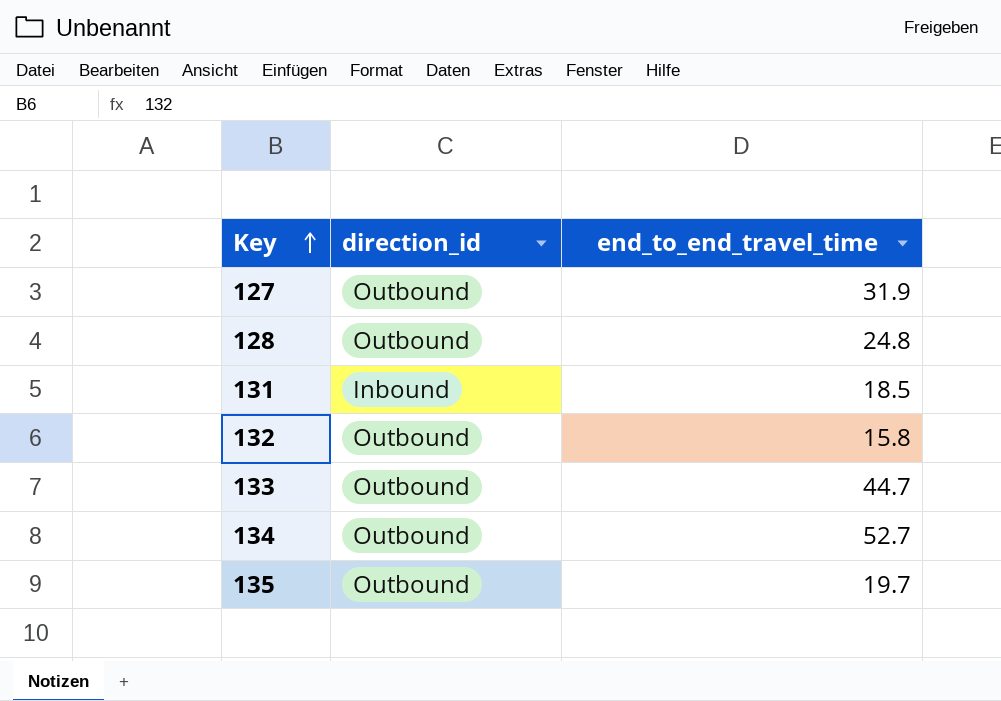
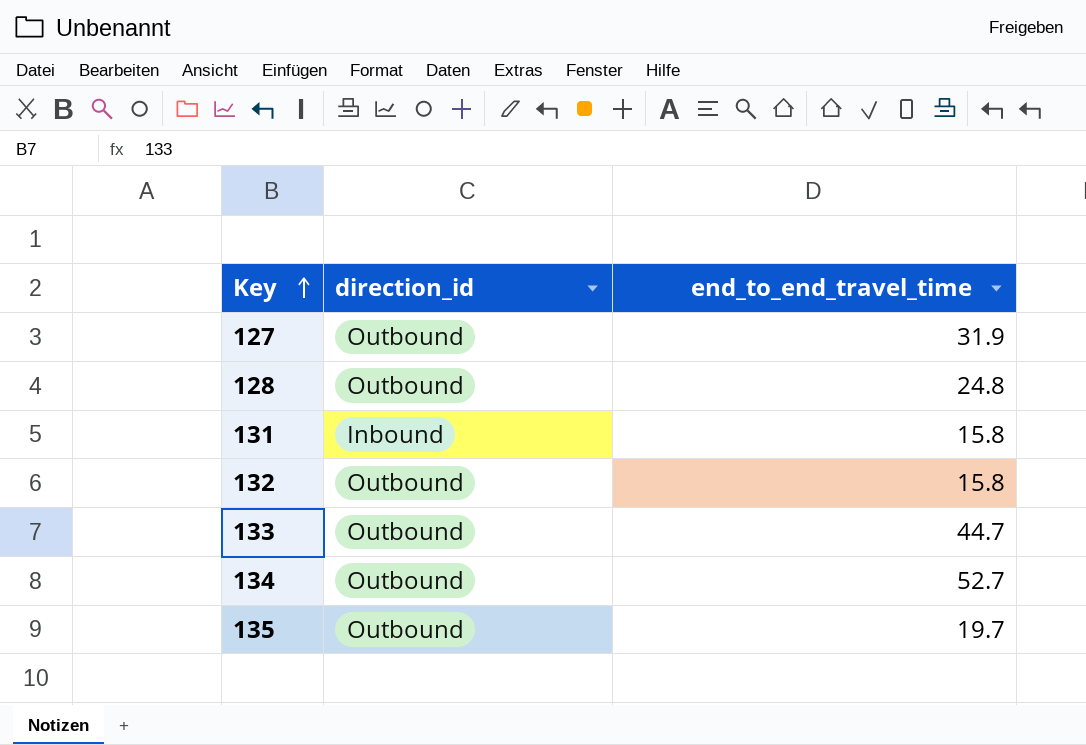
131 | end_to_end_travel_time: 18.5 -> 15.8

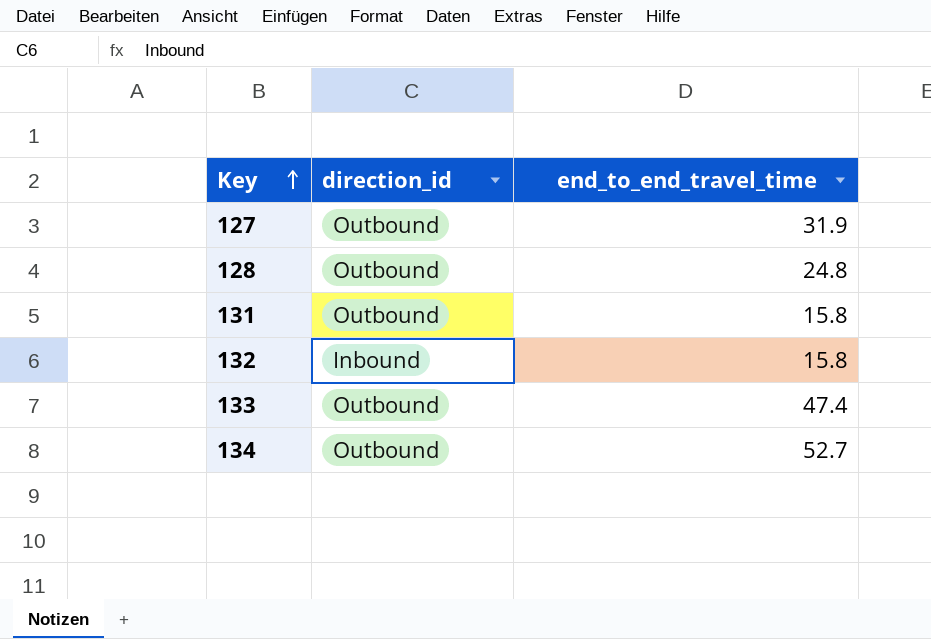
row 135: Outbound | 19.7 -> none
131 | direction_id: Inbound -> Outbound
132 | direction_id: Outbound -> Inbound
133 | end_to_end_travel_time: 44.7 -> 47.4

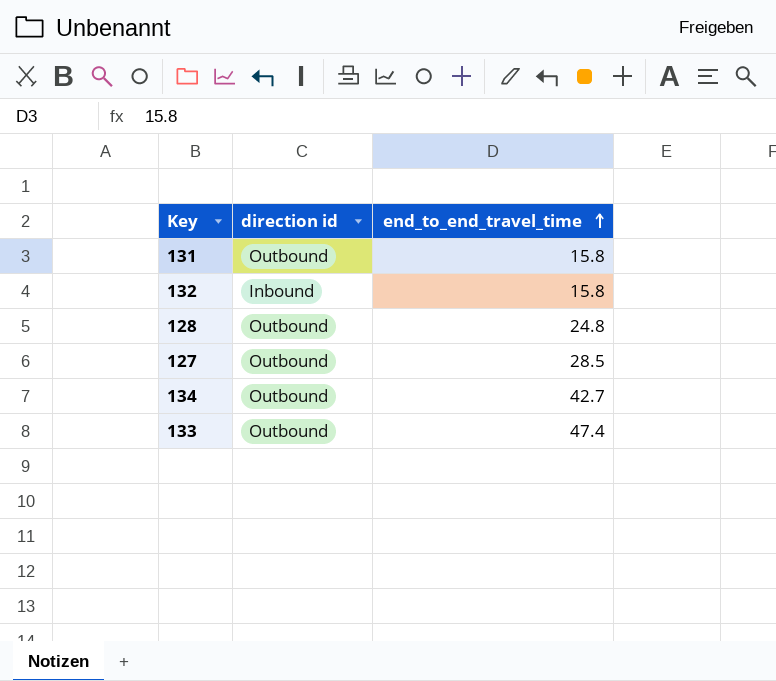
row order: Key ascending -> end_to_end_travel_time ascending
column name: direction_id -> direction id
127 | end_to_end_travel_time: 31.9 -> 28.5
134 | end_to_end_travel_time: 52.7 -> 42.7

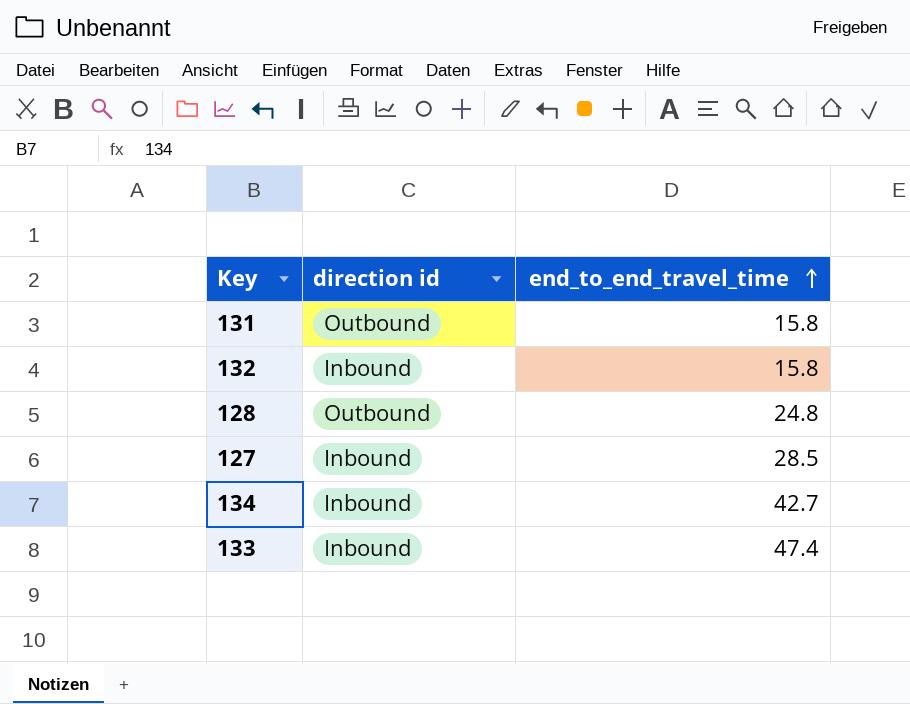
127 | direction id: Outbound -> Inbound
134 | direction id: Outbound -> Inbound
133 | direction id: Outbound -> Inbound

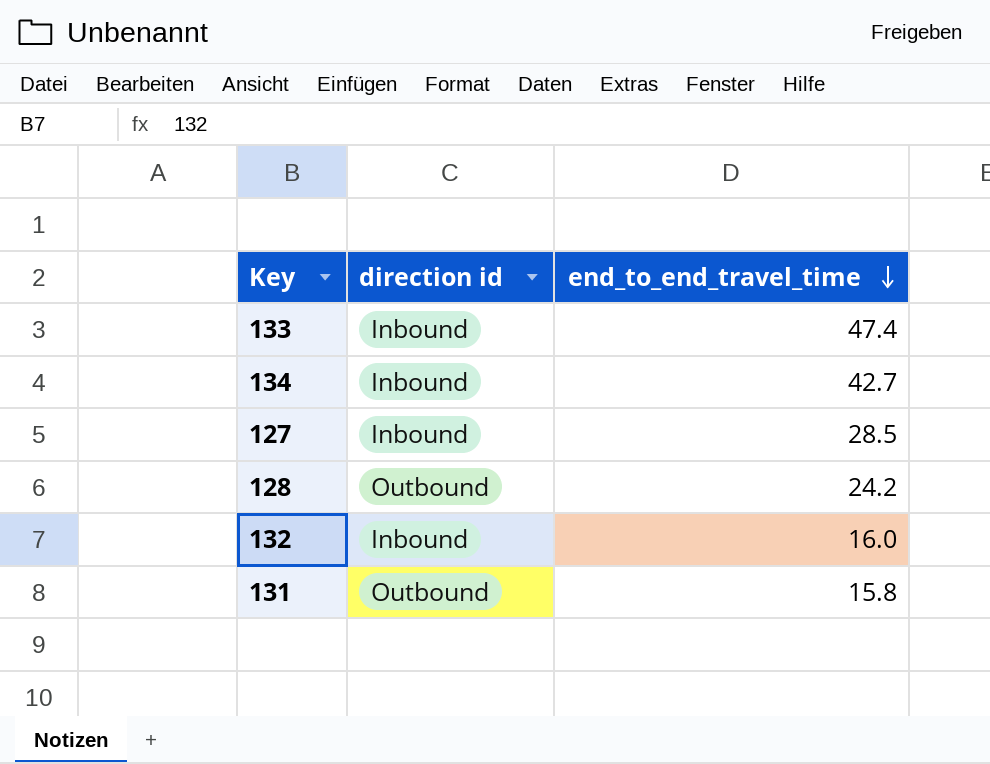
row order: end_to_end_travel_time ascending -> end_to_end_travel_time descending
128 | end_to_end_travel_time: 24.8 -> 24.2
132 | end_to_end_travel_time: 15.8 -> 16.0

